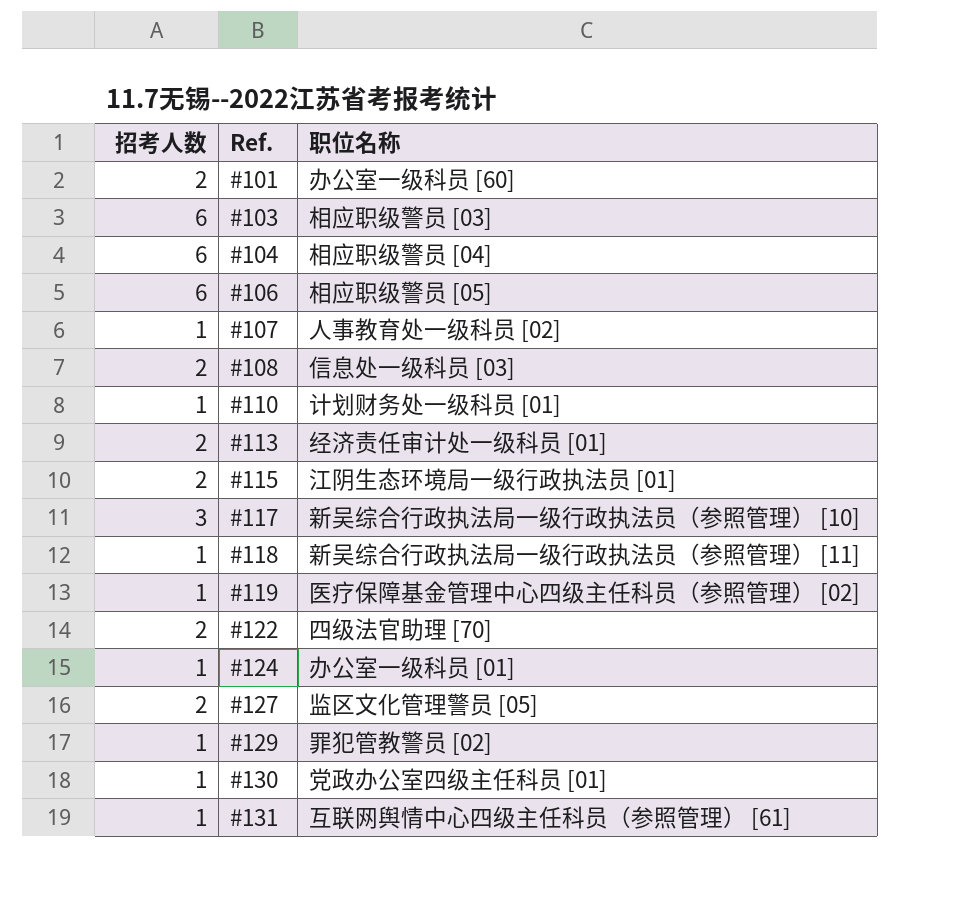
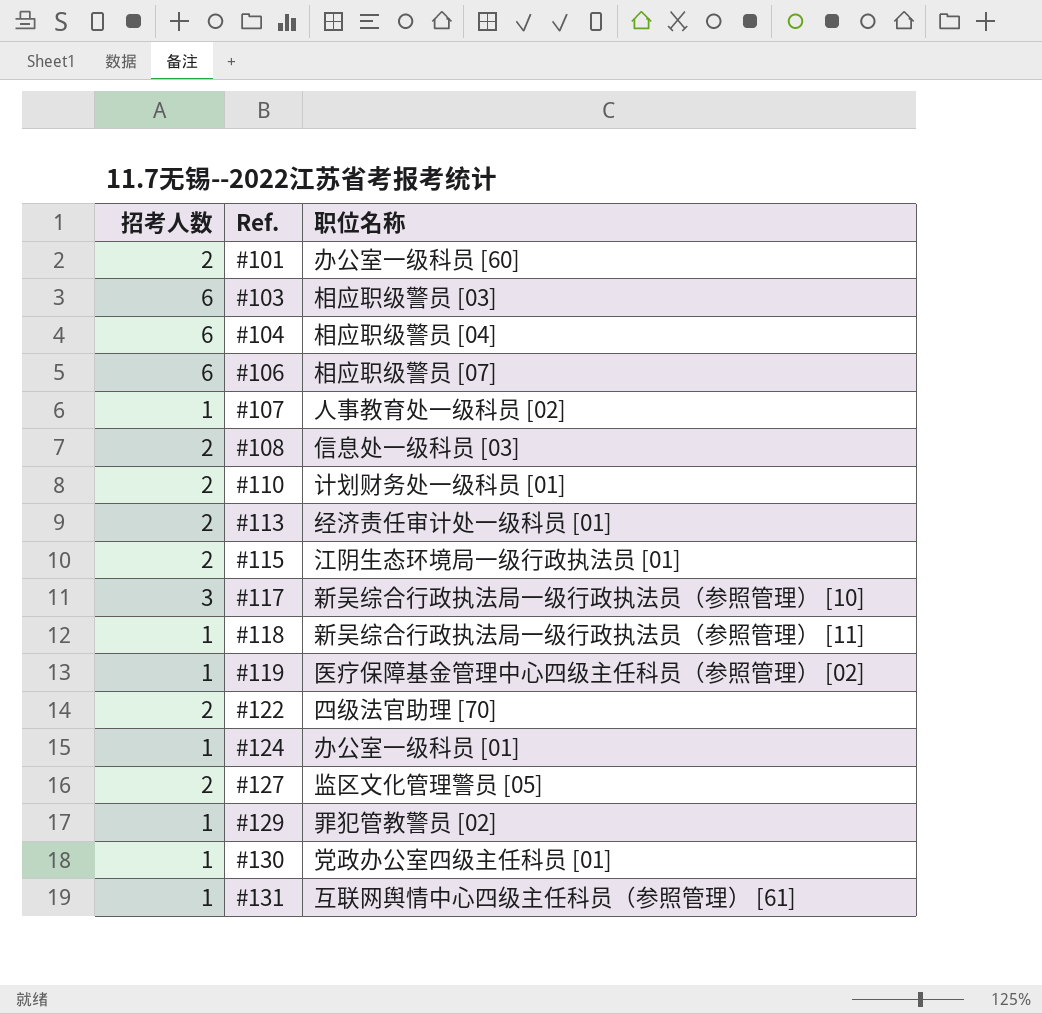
#106 | 职位名称: 相应职级警员 [05] -> 相应职级警员 [07]
#110 | 招考人数: 1 -> 2

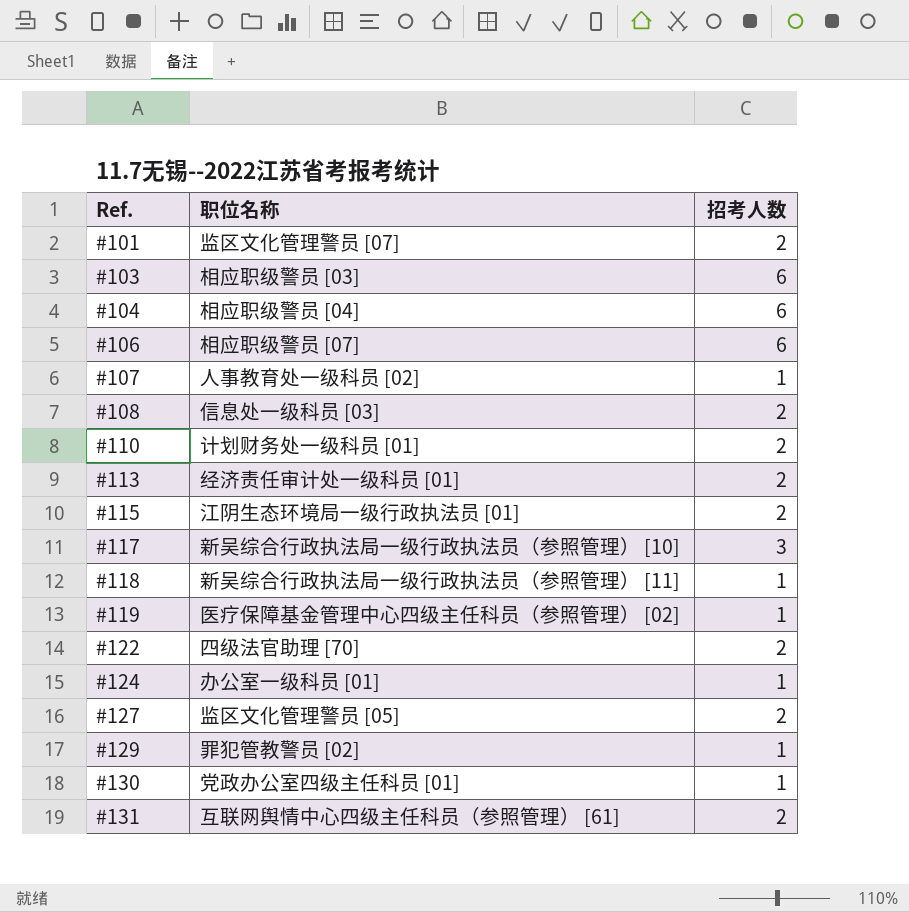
column 招考人数 | position: 1 -> 3
#101 | 职位名称: 办公室一级科员 [60] -> 监区文化管理警员 [07]
#131 | 招考人数: 1 -> 2

